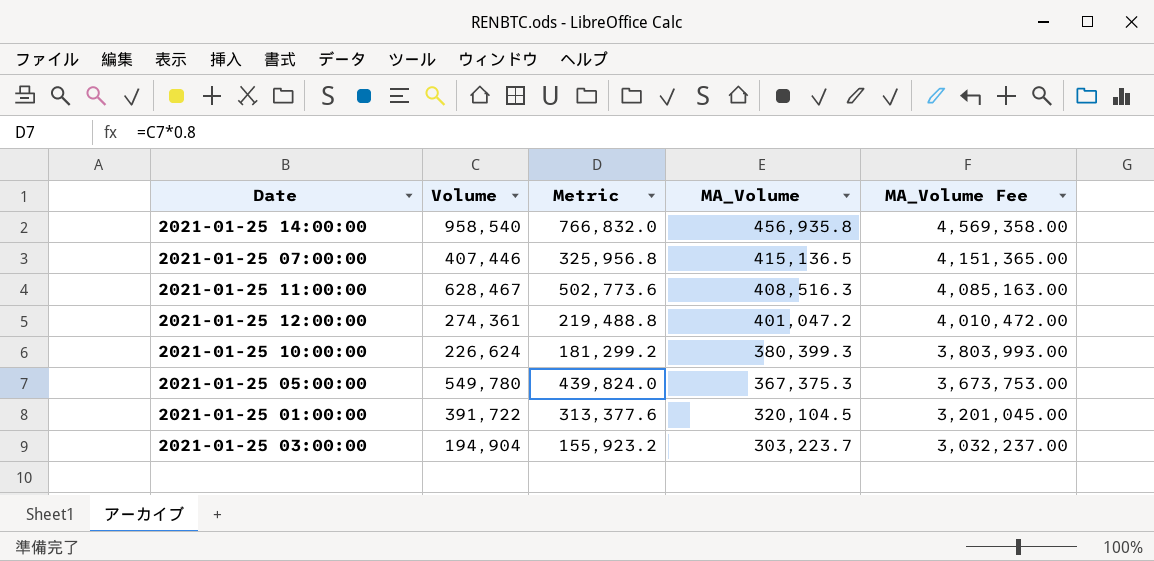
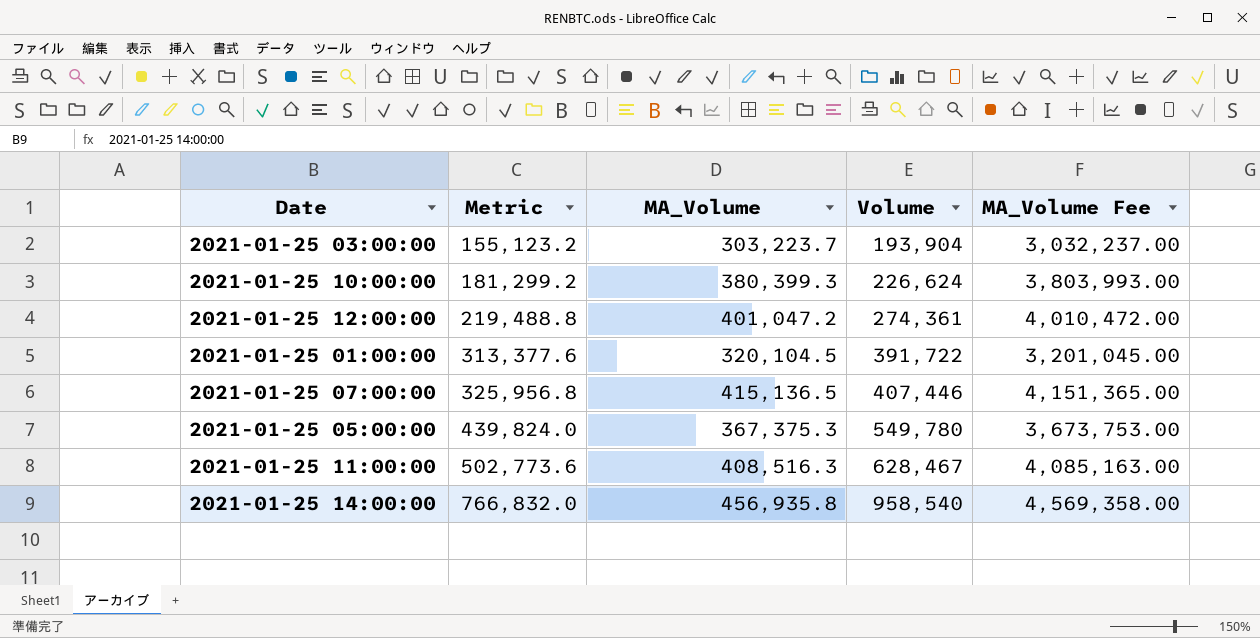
row order: MA_Volume descending -> Metric ascending
column Volume | position: 2 -> 4
2021-01-25 03:00:00 | Metric: 155,923.2 -> 155,123.2
2021-01-25 03:00:00 | Volume: 194,904 -> 193,904

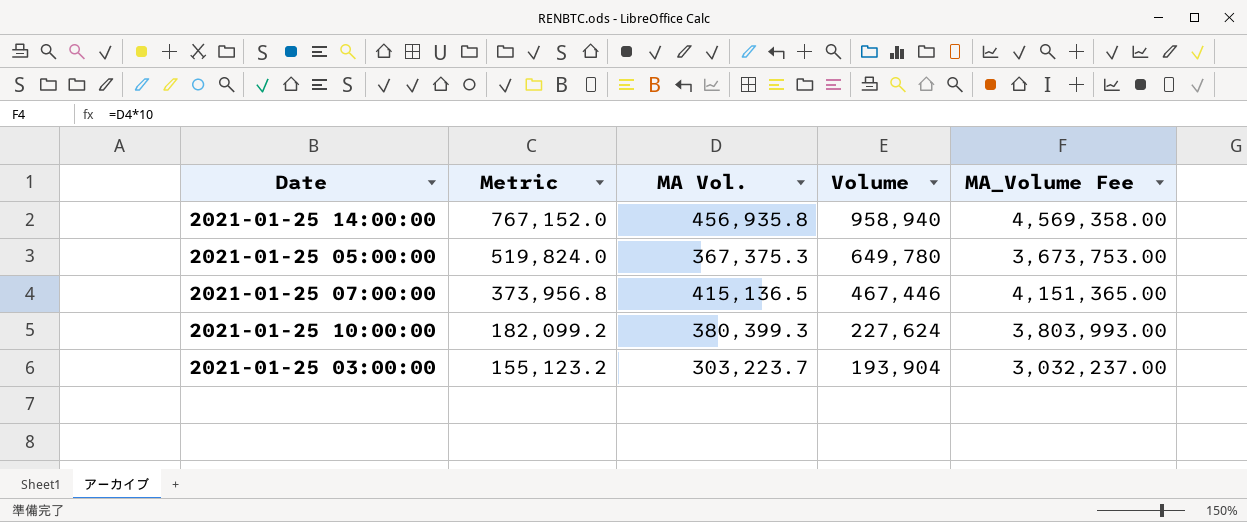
row order: Metric ascending -> Metric descending
column name: MA_Volume -> MA Vol.
row 2021-01-25 12:00:00: 219,488.8 | 401,047.2 | 274,361 | 4,010,472.00 -> none
row 2021-01-25 01:00:00: 313,377.6 | 320,104.5 | 391,722 | 3,201,045.00 -> none
row 2021-01-25 11:00:00: 502,773.6 | 408,516.3 | 628,467 | 4,085,163.00 -> none
2021-01-25 14:00:00 | Metric: 766,832.0 -> 767,152.0
2021-01-25 14:00:00 | Volume: 958,540 -> 958,940
2021-01-25 05:00:00 | Metric: 439,824.0 -> 519,824.0
2021-01-25 05:00:00 | Volume: 549,780 -> 649,780
2021-01-25 07:00:00 | Metric: 325,956.8 -> 373,956.8
2021-01-25 07:00:00 | Volume: 407,446 -> 467,446
2021-01-25 10:00:00 | Metric: 181,299.2 -> 182,099.2
2021-01-25 10:00:00 | Volume: 226,624 -> 227,624

